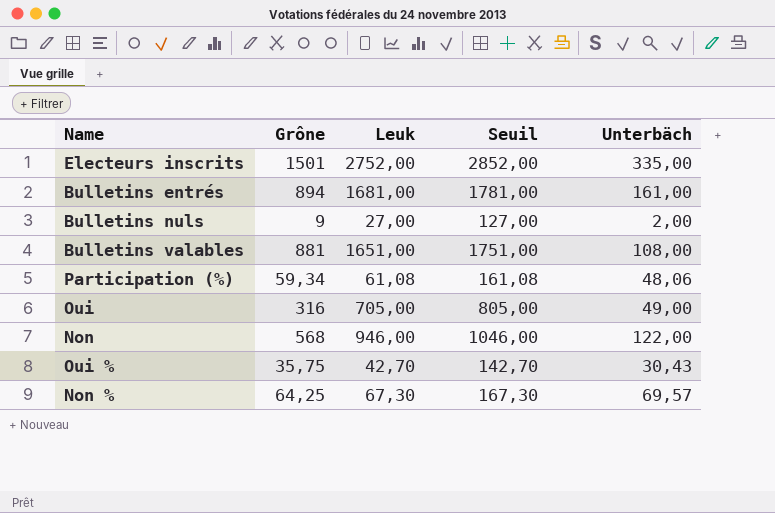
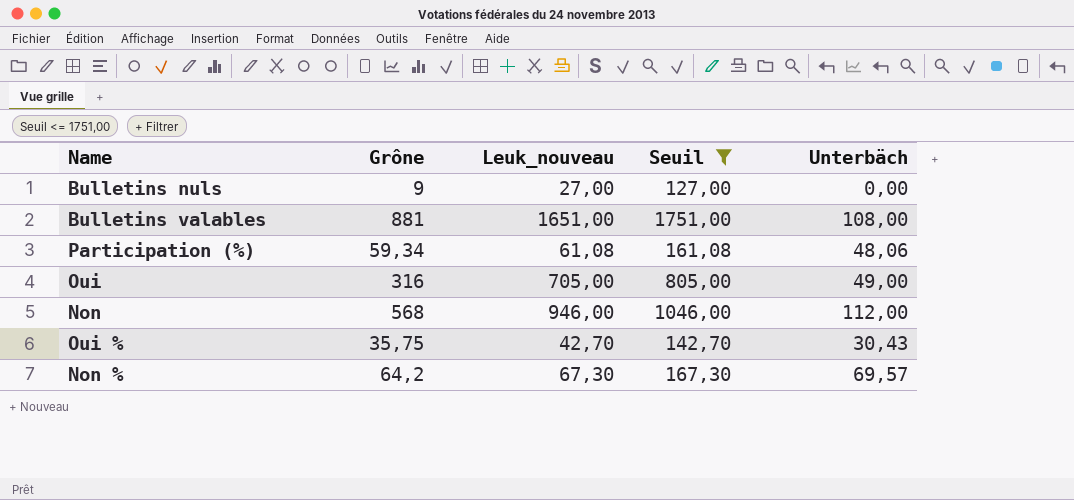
filter: none -> Seuil <= 1751,00
column name: Leuk -> Leuk_nouveau
Bulletins nuls | Unterbäch: 2,00 -> 0,00
Non | Unterbäch: 122,00 -> 112,00
Non % | Grône: 64,25 -> 64,2

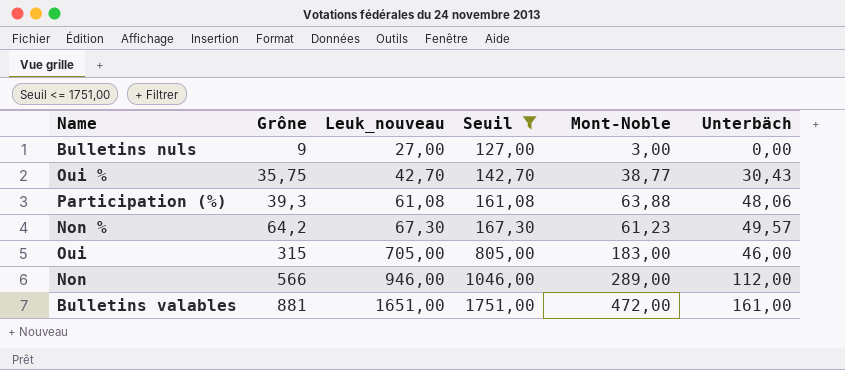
row order: none -> Grône ascending
column Mont-Noble | position: none -> 5
Participation (%) | Grône: 59,34 -> 39,3
Non % | Unterbäch: 69,57 -> 49,57
Oui | Grône: 316 -> 315
Oui | Unterbäch: 49,00 -> 46,00
Non | Grône: 568 -> 566
Bulletins valables | Unterbäch: 108,00 -> 161,00

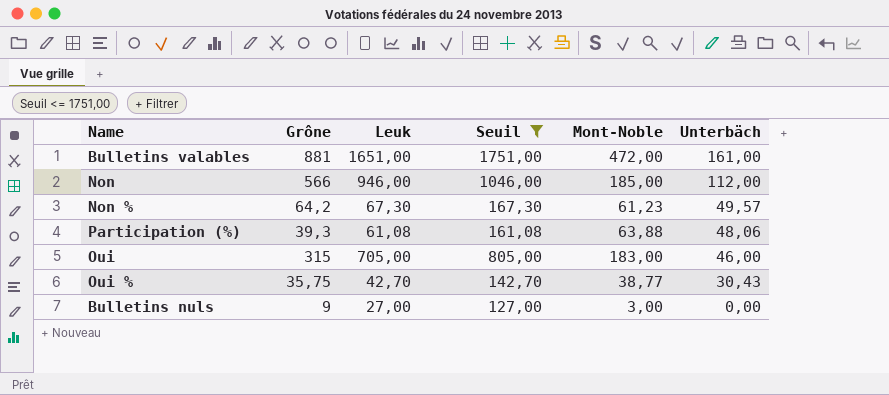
row order: Grône ascending -> Unterbäch descending
column name: Leuk_nouveau -> Leuk
Non | Mont-Noble: 289,00 -> 185,00

